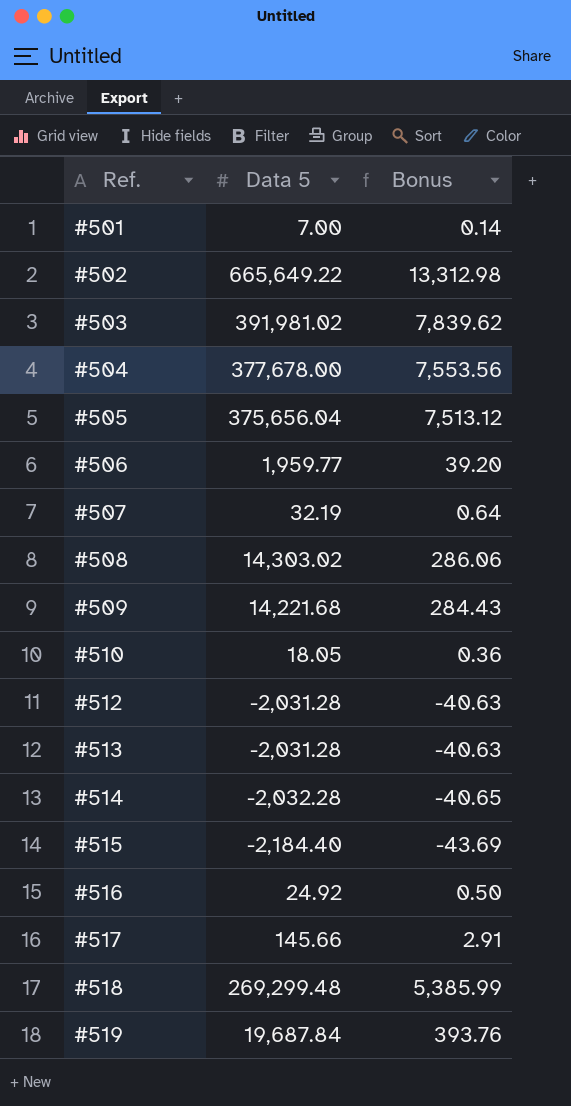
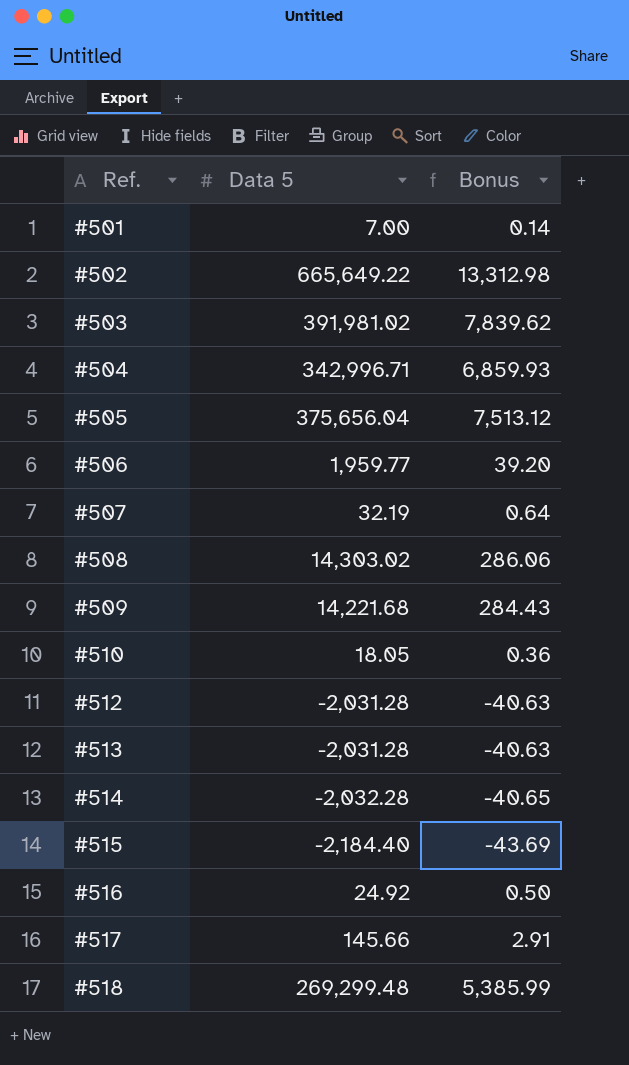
row #519: 19,687.84 | 393.76 -> none
#504 | Data 5: 377,678.00 -> 342,996.71
#504 | Bonus: 7,553.56 -> 6,859.93

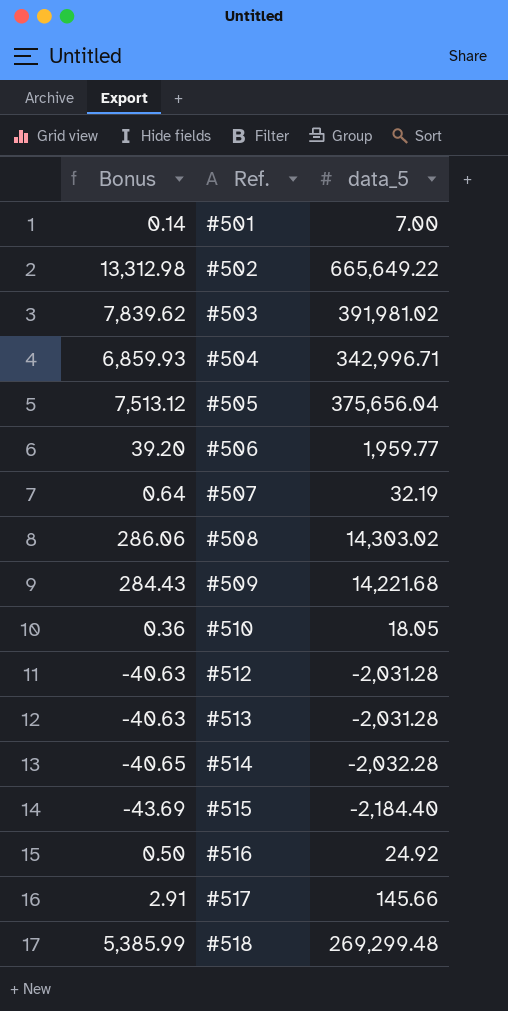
column Bonus | position: 3 -> 1
column name: Data 5 -> data_5

